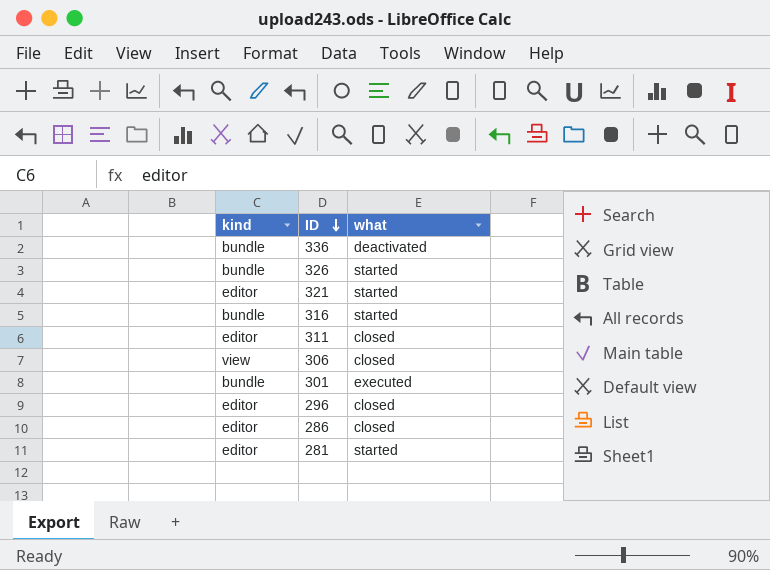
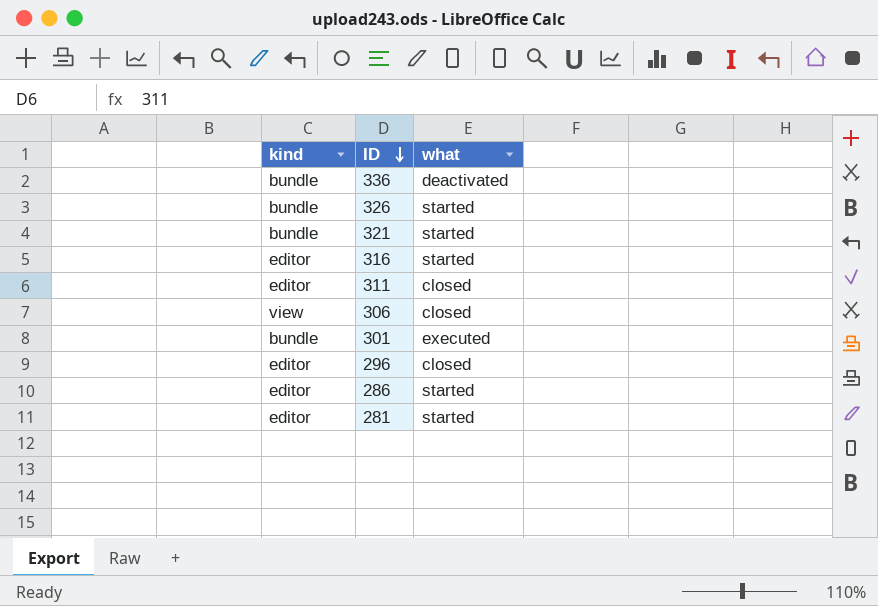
321 | kind: editor -> bundle
316 | kind: bundle -> editor
286 | what: closed -> started

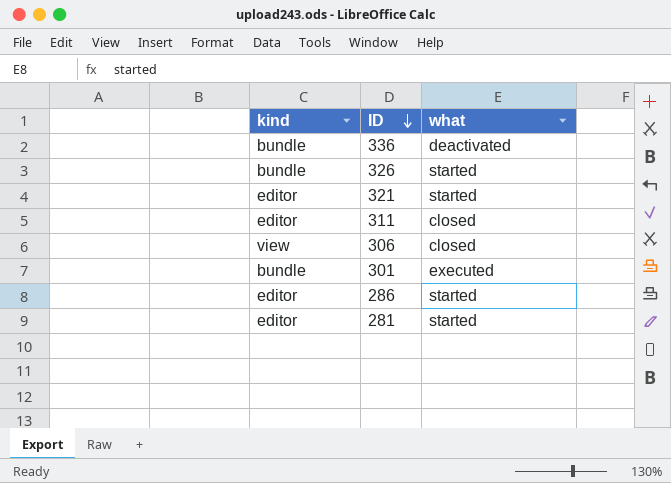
row 316: editor | started -> none
row 296: editor | closed -> none
321 | kind: bundle -> editor

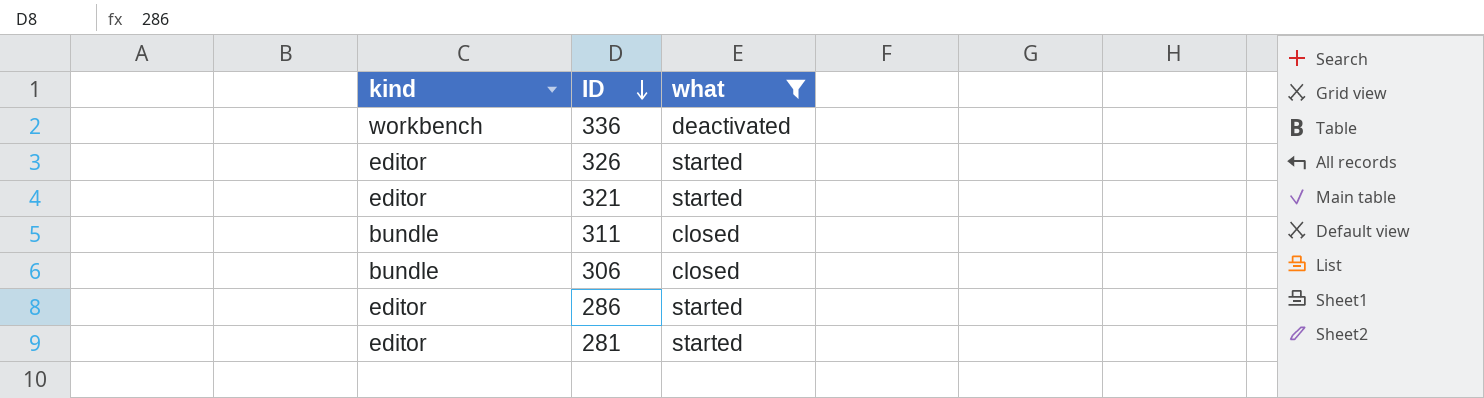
filter: none -> what != executed
336 | kind: bundle -> workbench
326 | kind: bundle -> editor
311 | kind: editor -> bundle
306 | kind: view -> bundle

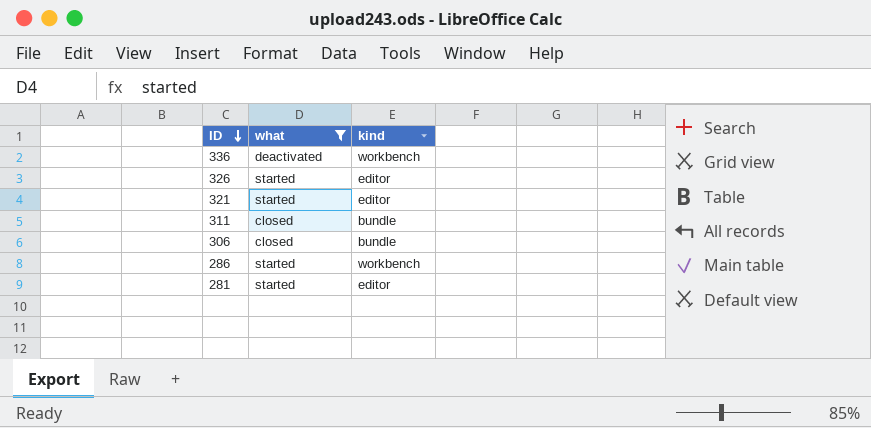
column kind | position: 1 -> 3
286 | kind: editor -> workbench

